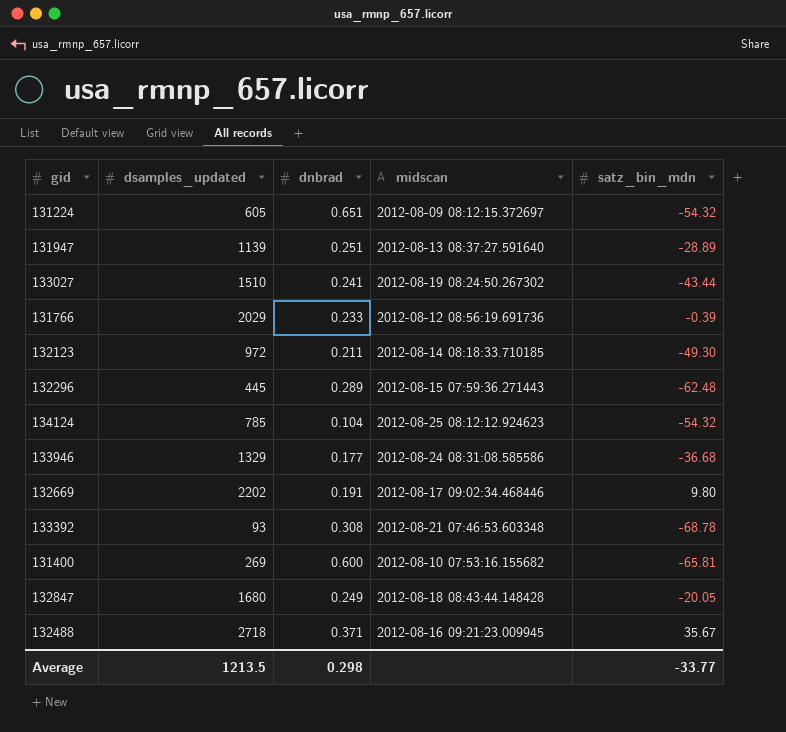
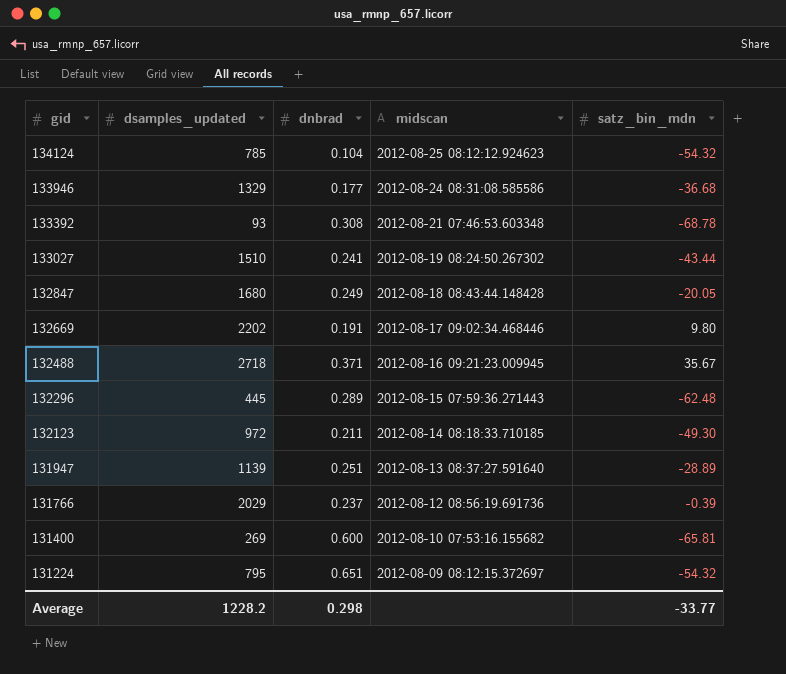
row order: none -> gid descending
131766 | dnbrad: 0.233 -> 0.237
131224 | dsamples_updated: 605 -> 795
Average | dsamples_updated: 1213.5 -> 1228.2

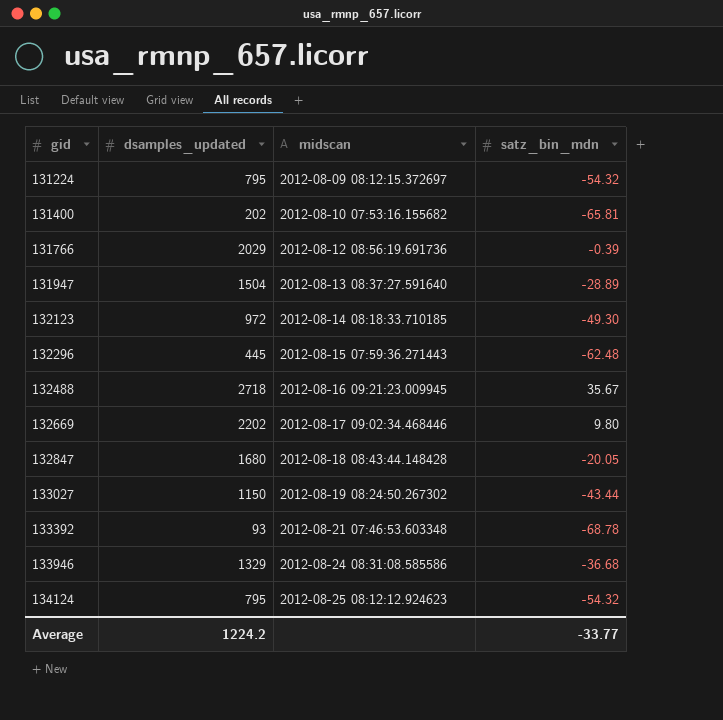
row order: gid descending -> gid ascending
column dnbrad | position: 3 -> none
131400 | dsamples_updated: 269 -> 202
131947 | dsamples_updated: 1139 -> 1504
133027 | dsamples_updated: 1510 -> 1150
134124 | dsamples_updated: 785 -> 795
Average | dsamples_updated: 1228.2 -> 1224.2

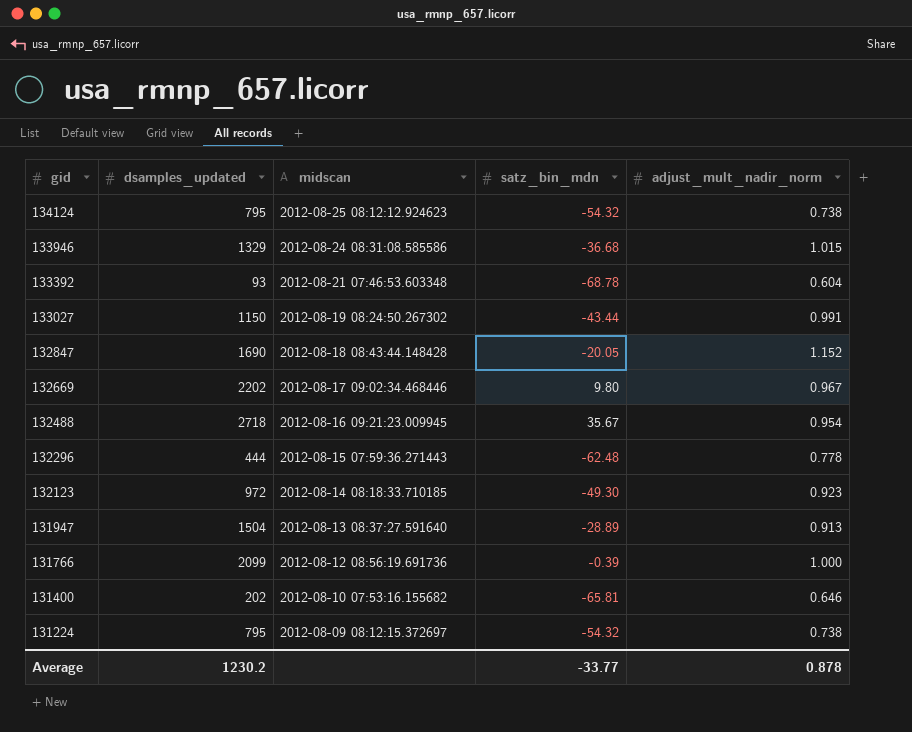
row order: gid ascending -> gid descending
column adjust_mult_nadir_norm | position: none -> 5
132847 | dsamples_updated: 1680 -> 1690
132296 | dsamples_updated: 445 -> 444
131766 | dsamples_updated: 2029 -> 2099
Average | dsamples_updated: 1224.2 -> 1230.2

